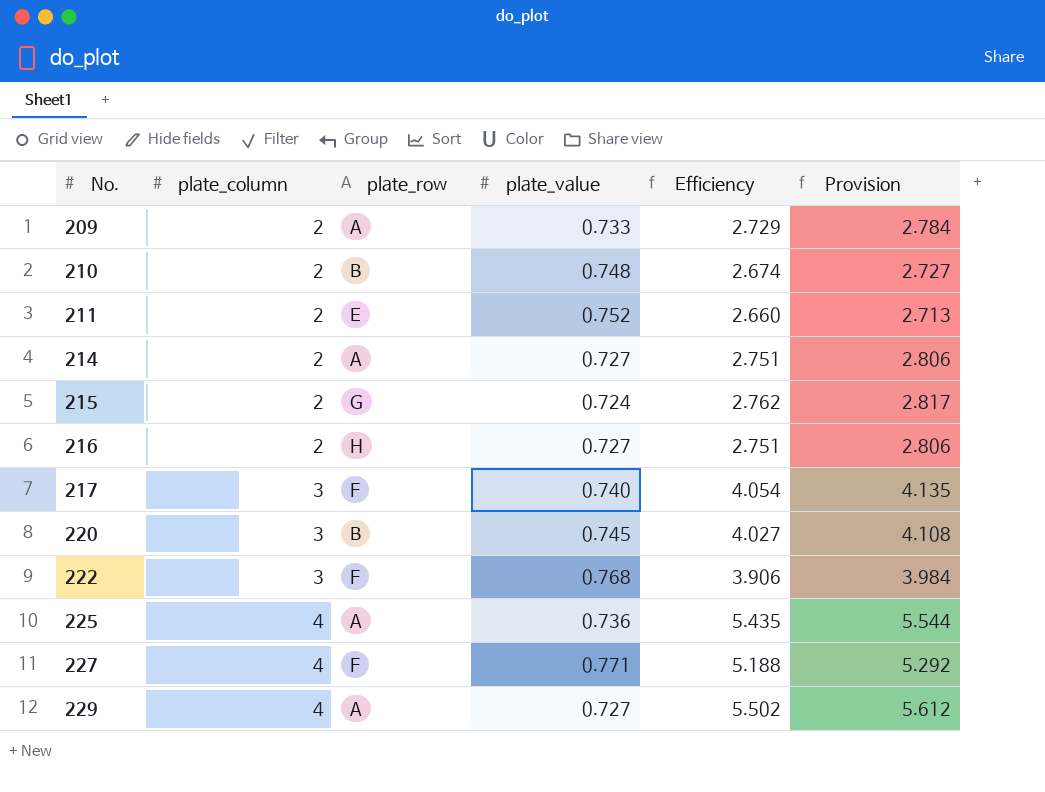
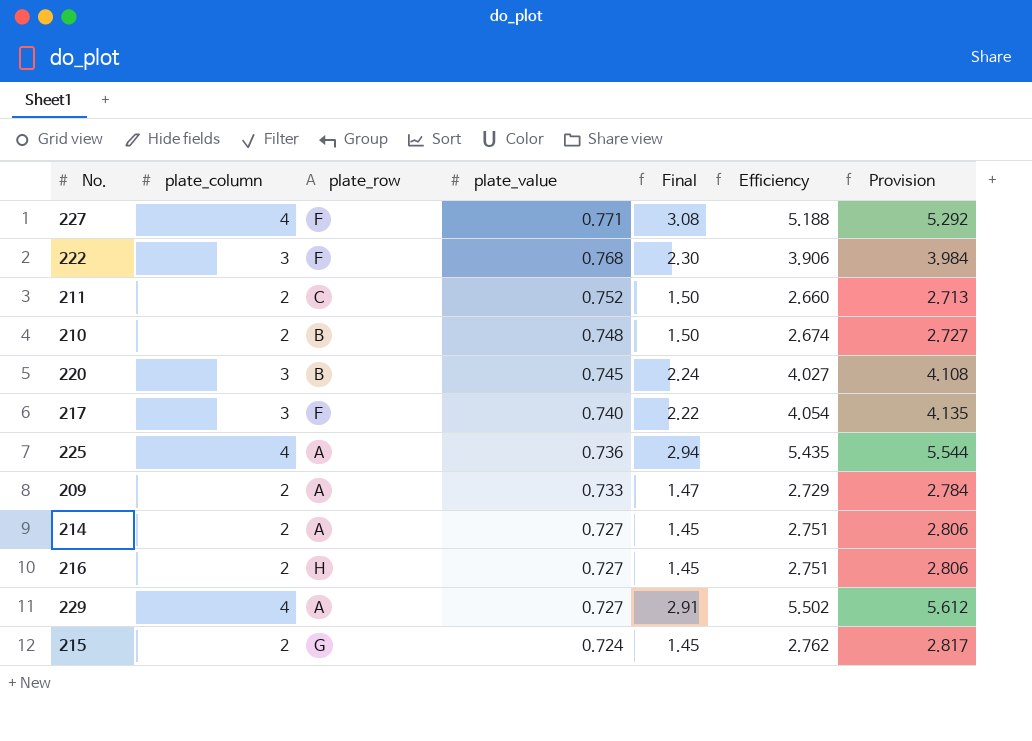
row order: No. ascending -> plate_value descending
column Final | formula: none -> [plate_column] * [plate_value]
211 | plate_row: E -> C

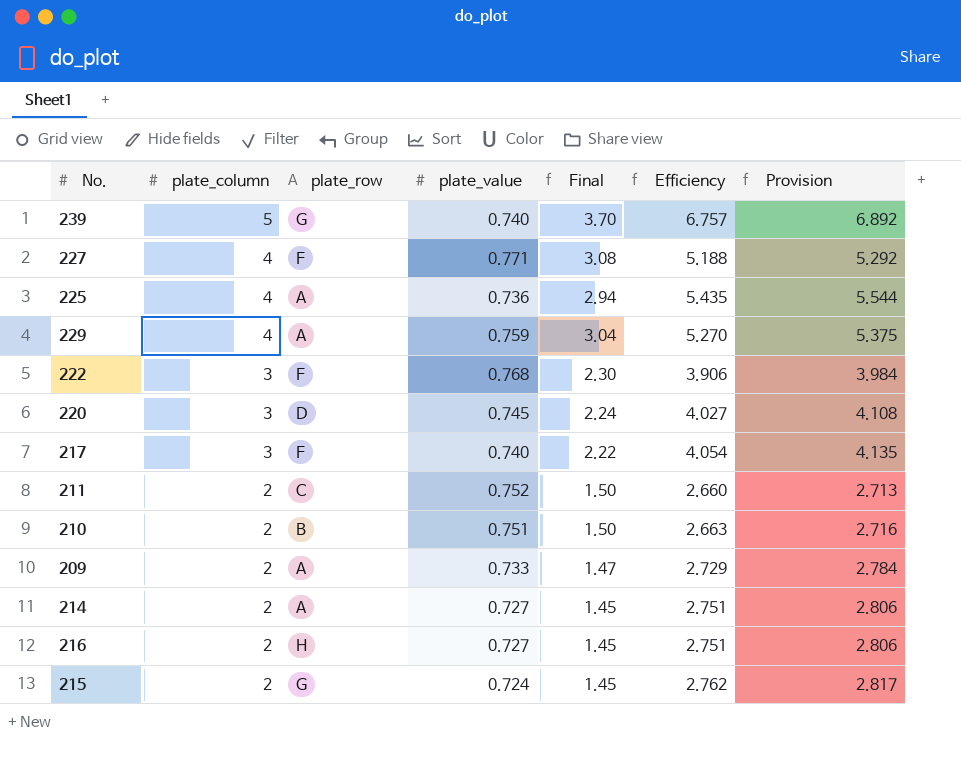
row order: plate_value descending -> plate_column descending
row 239: none -> 5 | G | 0.740 | 3.70 | 6.757 | 6.892
229 | plate_value: 0.727 -> 0.759
229 | Final: 2.91 -> 3.04
229 | Efficiency: 5.502 -> 5.270
229 | Provision: 5.612 -> 5.375
220 | plate_row: B -> D
210 | plate_value: 0.748 -> 0.751
210 | Efficiency: 2.674 -> 2.663
210 | Provision: 2.727 -> 2.716

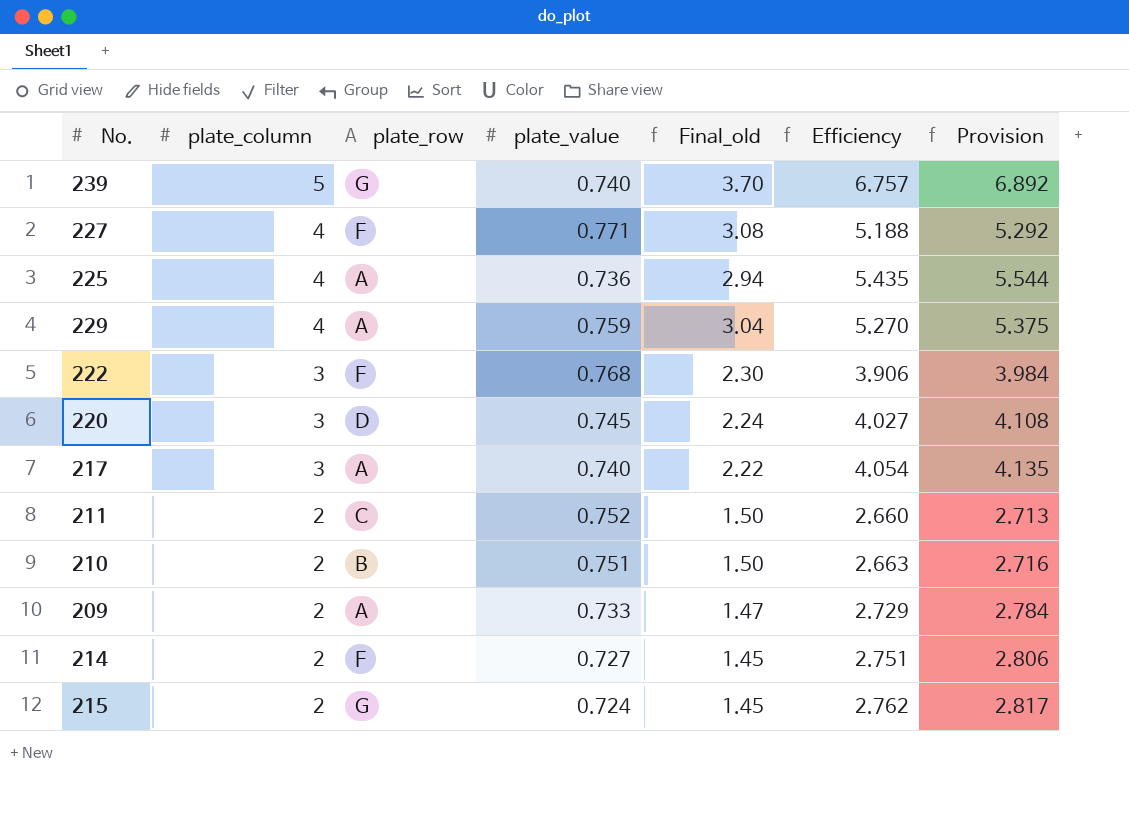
column name: Final -> Final_old
row 216: 2 | H | 0.727 | 1.45 | 2.751 | 2.806 -> none
217 | plate_row: F -> A
214 | plate_row: A -> F

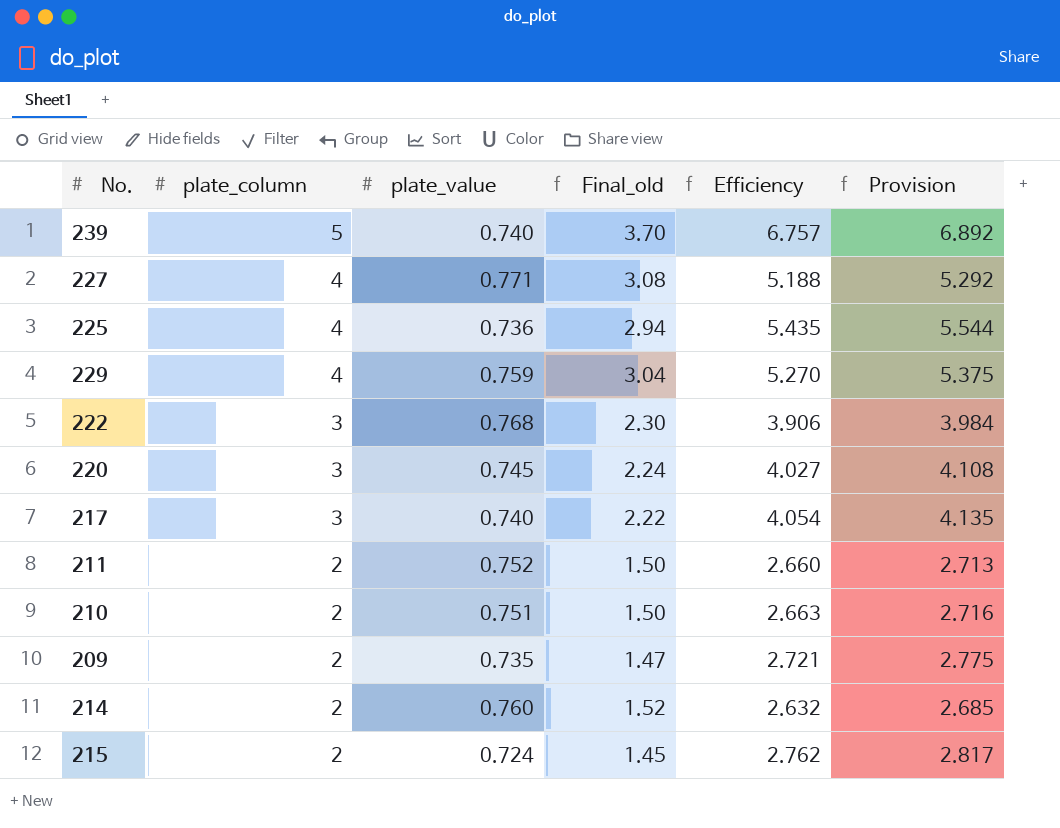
column plate_row | position: 3 -> none
209 | plate_value: 0.733 -> 0.735
209 | Efficiency: 2.729 -> 2.721
209 | Provision: 2.784 -> 2.775
214 | plate_value: 0.727 -> 0.760
214 | Final_old: 1.45 -> 1.52
214 | Efficiency: 2.751 -> 2.632
214 | Provision: 2.806 -> 2.685

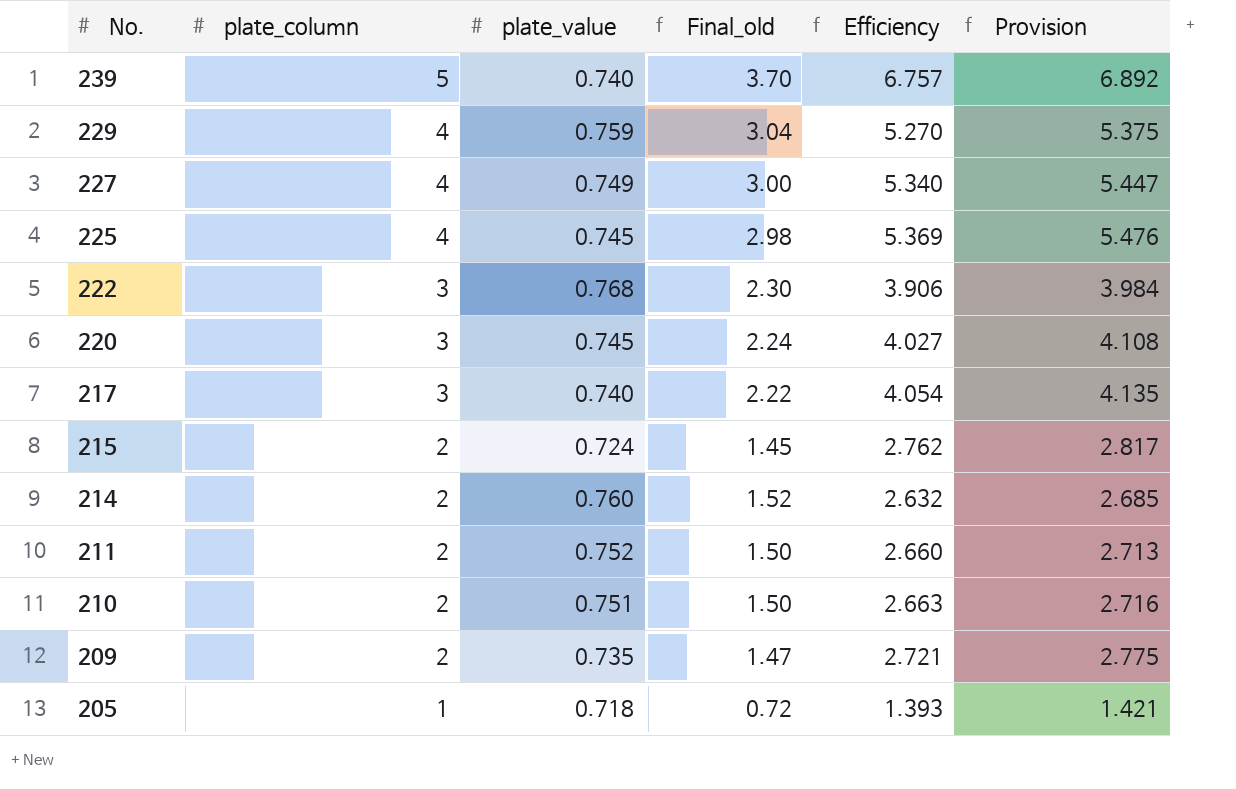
row order: plate_column descending -> No. descending
227 | plate_value: 0.771 -> 0.749
227 | Final_old: 3.08 -> 3.00
227 | Efficiency: 5.188 -> 5.340
227 | Provision: 5.292 -> 5.447
225 | plate_value: 0.736 -> 0.745
225 | Final_old: 2.94 -> 2.98
225 | Efficiency: 5.435 -> 5.369
225 | Provision: 5.544 -> 5.476
row 205: none -> 1 | 0.718 | 0.72 | 1.393 | 1.421

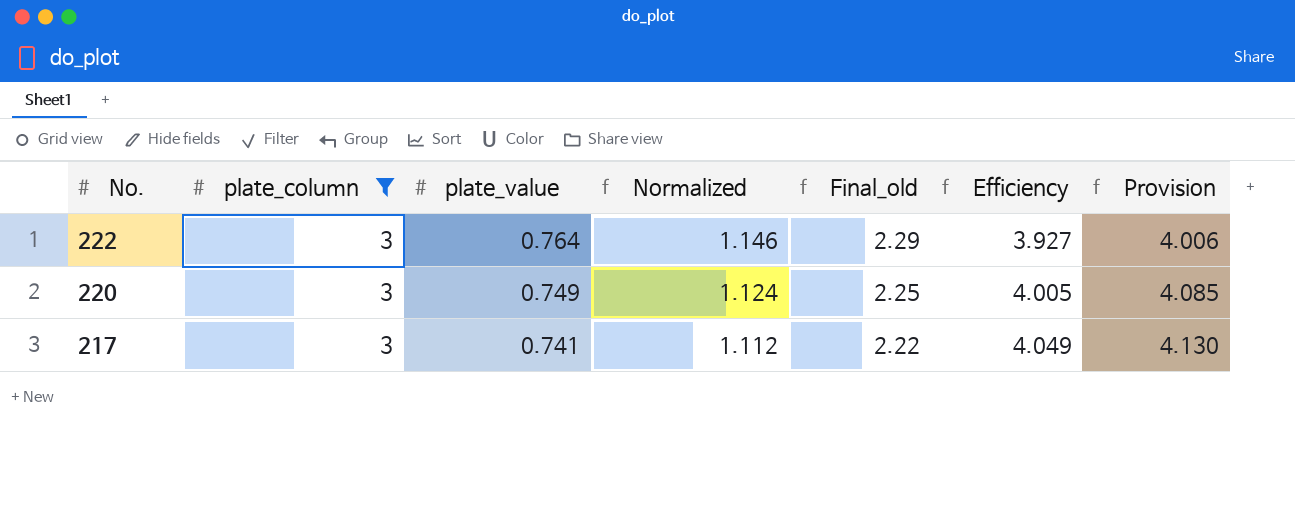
filter: none -> plate_column = 3
column Normalized | formula: none -> [plate_value] * 1.5
222 | plate_value: 0.768 -> 0.764
222 | Final_old: 2.30 -> 2.29
222 | Efficiency: 3.906 -> 3.927
222 | Provision: 3.984 -> 4.006
220 | plate_value: 0.745 -> 0.749
220 | Final_old: 2.24 -> 2.25
220 | Efficiency: 4.027 -> 4.005
220 | Provision: 4.108 -> 4.085
217 | plate_value: 0.740 -> 0.741
217 | Efficiency: 4.054 -> 4.049
217 | Provision: 4.135 -> 4.130

